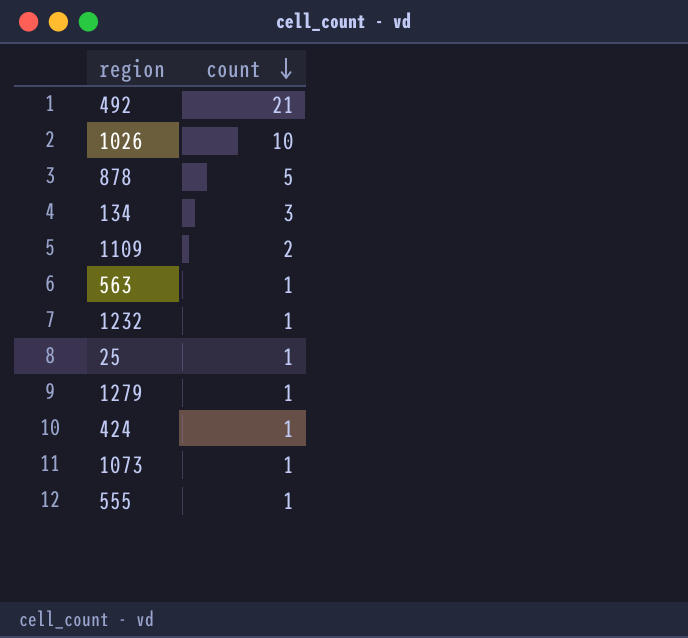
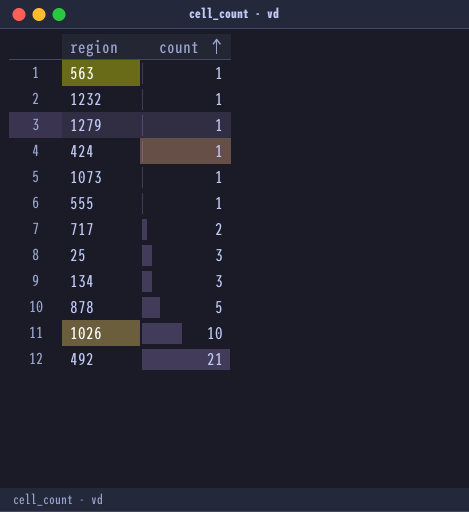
row order: count descending -> count ascending
row 1109: 2 -> none
row 717: none -> 2
25 | count: 1 -> 3

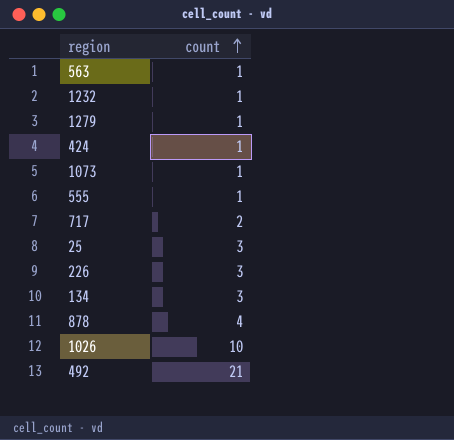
row 226: none -> 3
878 | count: 5 -> 4

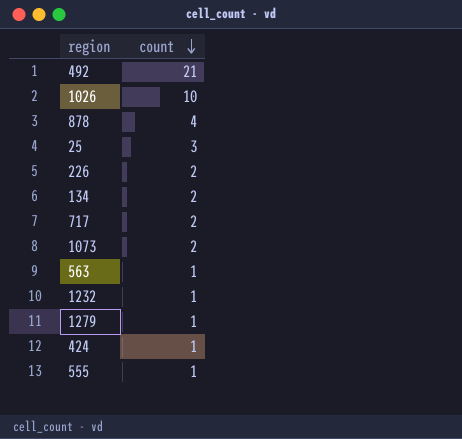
row order: count ascending -> count descending
226 | count: 3 -> 2
134 | count: 3 -> 2
1073 | count: 1 -> 2

